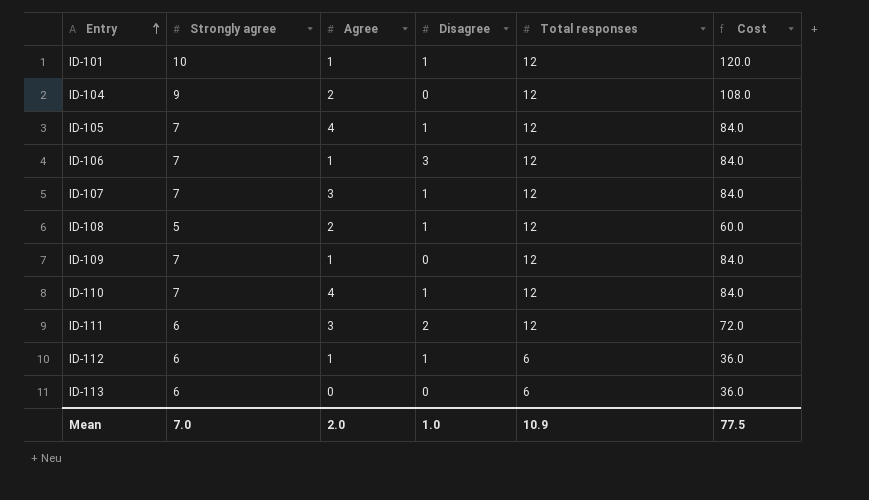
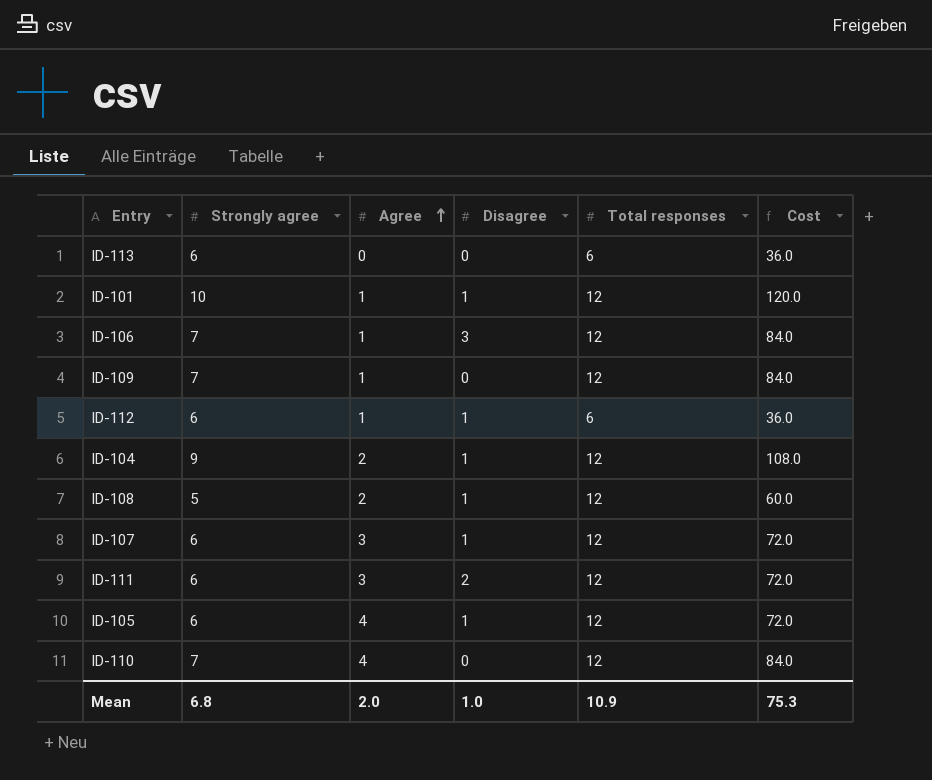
row order: Entry ascending -> Agree ascending
ID-104 | Disagree: 0 -> 1
ID-107 | Strongly agree: 7 -> 6
ID-107 | Cost: 84.0 -> 72.0
ID-105 | Strongly agree: 7 -> 6
ID-105 | Cost: 84.0 -> 72.0
ID-110 | Disagree: 1 -> 0
Mean | Strongly agree: 7.0 -> 6.8
Mean | Cost: 77.5 -> 75.3

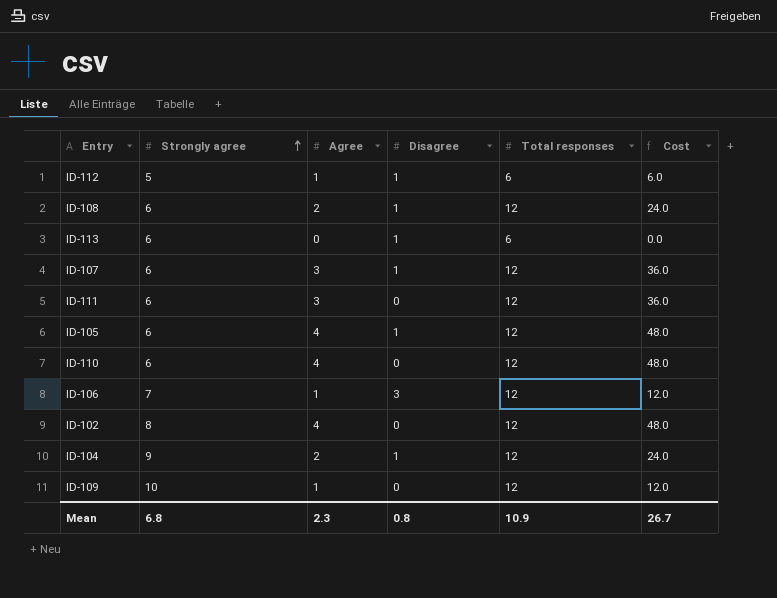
row order: Agree ascending -> Strongly agree ascending
column Cost | formula: [Strongly agree] * [Total responses] -> [Agree] * [Total responses]
row ID-101: 10 | 1 | 1 | 12 | 120.0 -> none
ID-112 | Strongly agree: 6 -> 5
ID-108 | Strongly agree: 5 -> 6
ID-113 | Disagree: 0 -> 1
ID-111 | Disagree: 2 -> 0
ID-110 | Strongly agree: 7 -> 6
row ID-102: none -> 8 | 4 | 0 | 12 | 48.0
ID-109 | Strongly agree: 7 -> 10
Mean | Agree: 2.0 -> 2.3
Mean | Disagree: 1.0 -> 0.8
Mean | Cost: 75.3 -> 26.7

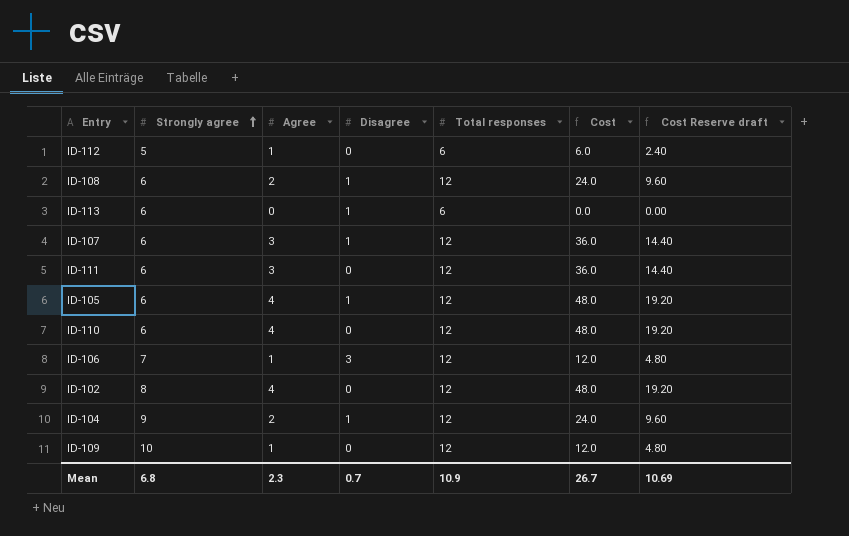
column Cost Reserve draft | formula: none -> [Cost] * 0.4
ID-112 | Disagree: 1 -> 0
Mean | Disagree: 0.8 -> 0.7

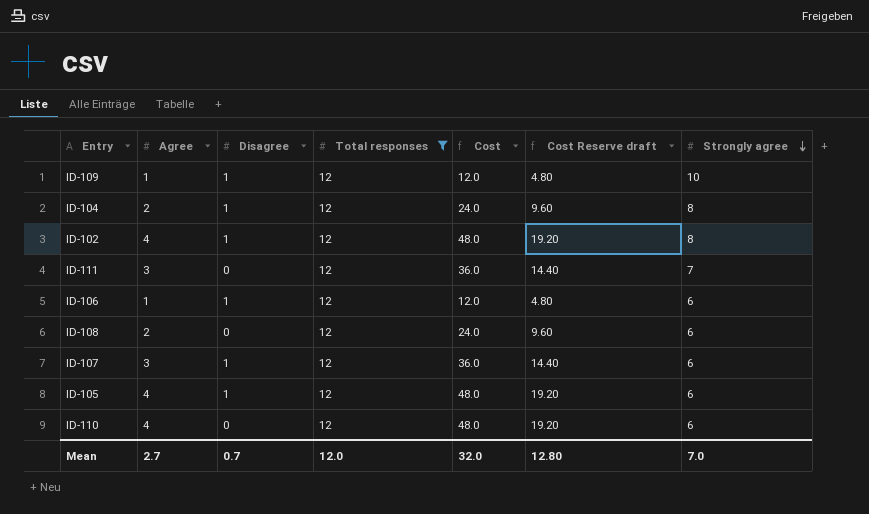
filter: none -> Total responses = 12
row order: Strongly agree ascending -> Strongly agree descending
column Strongly agree | position: 2 -> 7
ID-109 | Disagree: 0 -> 1
ID-104 | Strongly agree: 9 -> 8
ID-102 | Disagree: 0 -> 1
ID-111 | Strongly agree: 6 -> 7
ID-106 | Disagree: 3 -> 1
ID-106 | Strongly agree: 7 -> 6
ID-108 | Disagree: 1 -> 0
Mean | Agree: 2.3 -> 2.7
Mean | Total responses: 10.9 -> 12.0
Mean | Cost: 26.7 -> 32.0
Mean | Cost Reserve draft: 10.69 -> 12.80
Mean | Strongly agree: 6.8 -> 7.0

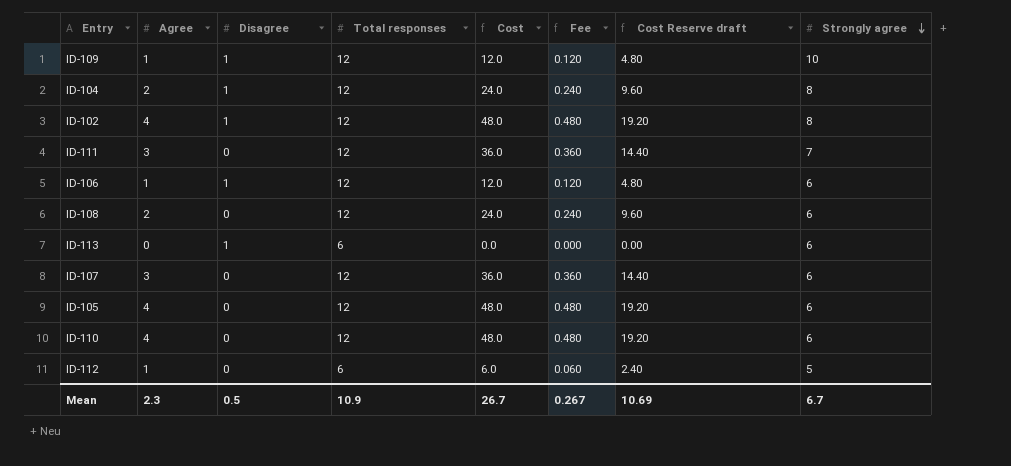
filter: Total responses = 12 -> none
column Fee | formula: none -> [Cost] * 0.01
ID-107 | Disagree: 1 -> 0
ID-105 | Disagree: 1 -> 0
Mean | Agree: 2.7 -> 2.3
Mean | Disagree: 0.7 -> 0.5
Mean | Total responses: 12.0 -> 10.9
Mean | Cost: 32.0 -> 26.7
Mean | Cost Reserve draft: 12.80 -> 10.69
Mean | Strongly agree: 7.0 -> 6.7

